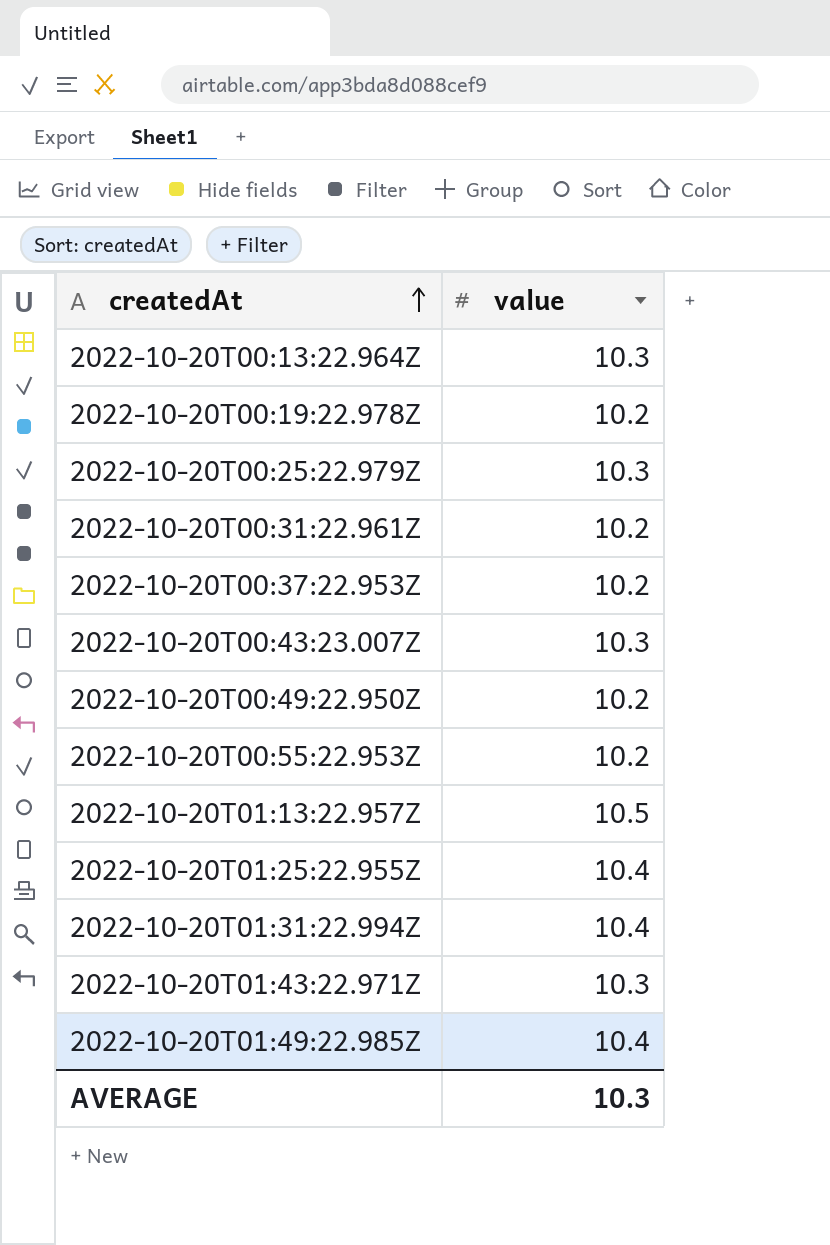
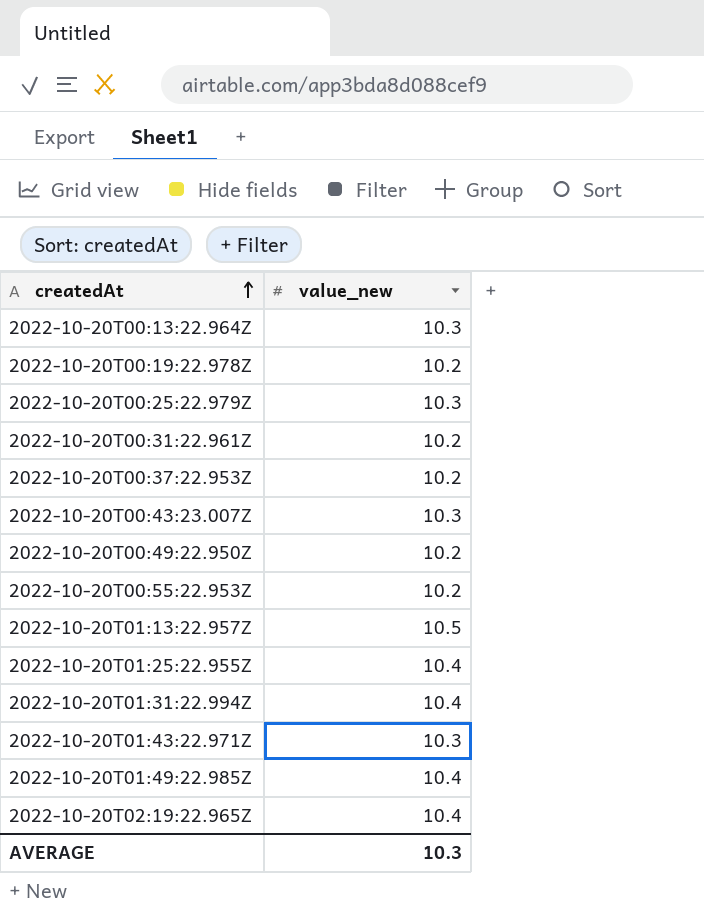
column name: value -> value_new
row 2022-10-20T02:19:22.965Z: none -> 10.4

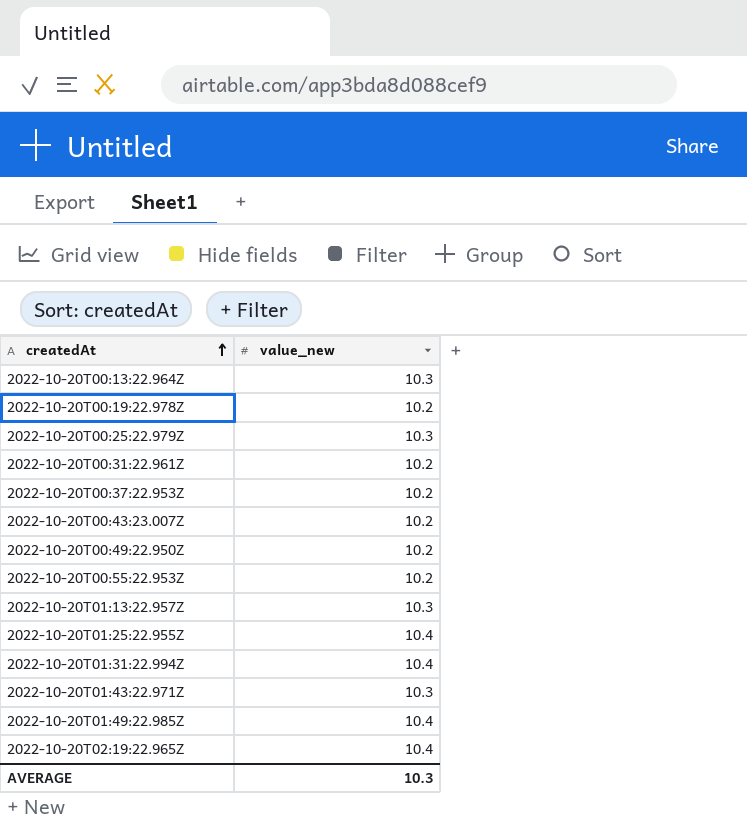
2022-10-20T00:43:23.007Z | value_new: 10.3 -> 10.2
2022-10-20T01:13:22.957Z | value_new: 10.5 -> 10.3

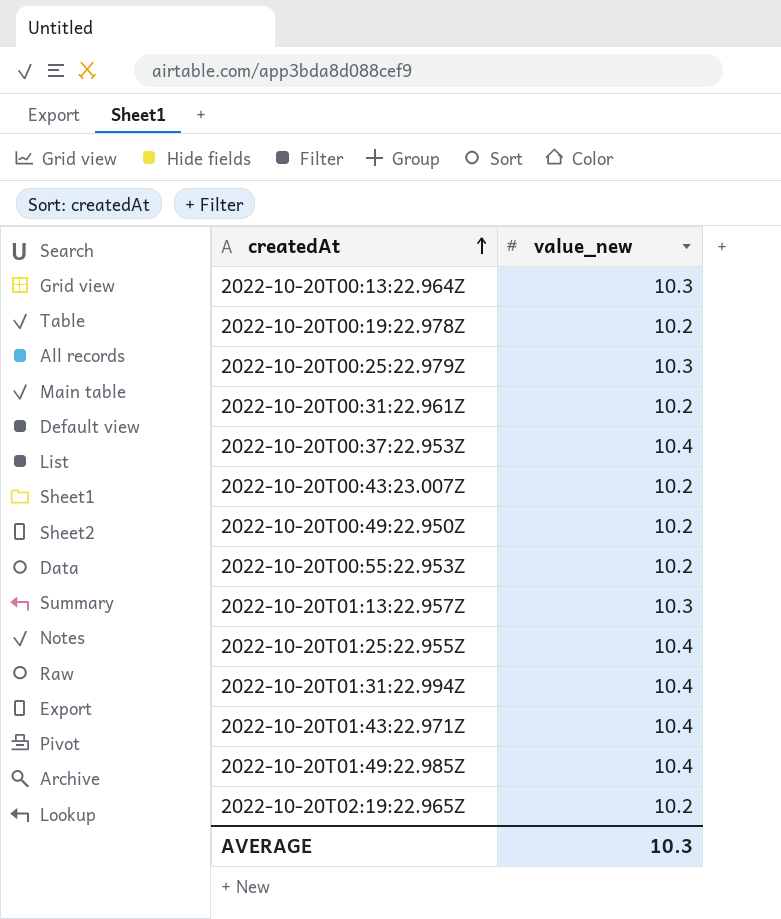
2022-10-20T00:37:22.953Z | value_new: 10.2 -> 10.4
2022-10-20T01:43:22.971Z | value_new: 10.3 -> 10.4
2022-10-20T02:19:22.965Z | value_new: 10.4 -> 10.2

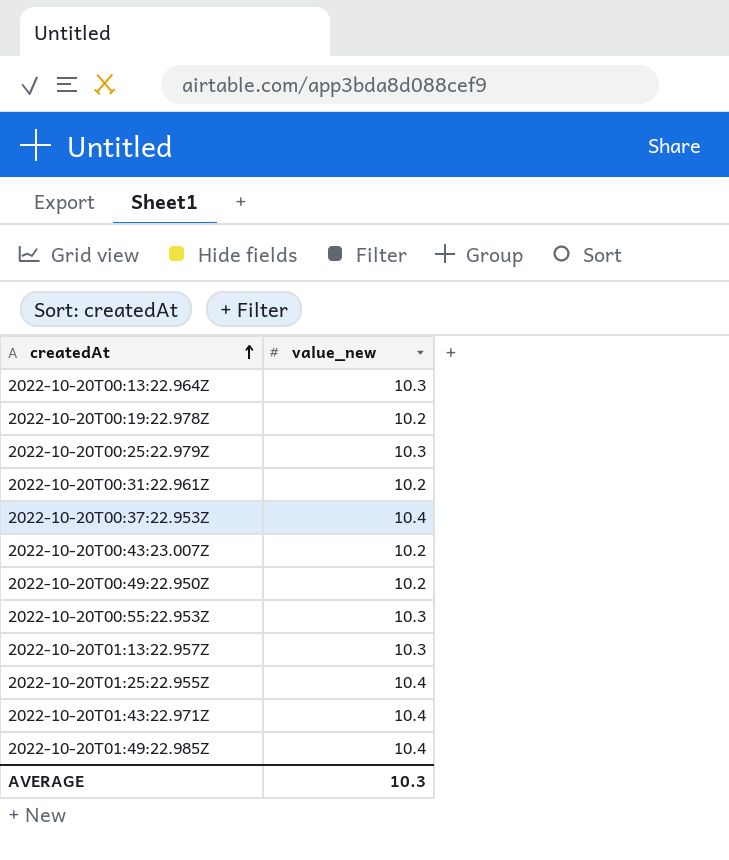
row 2022-10-20T01:31:22.994Z: 10.4 -> none
row 2022-10-20T02:19:22.965Z: 10.2 -> none
2022-10-20T00:55:22.953Z | value_new: 10.2 -> 10.3

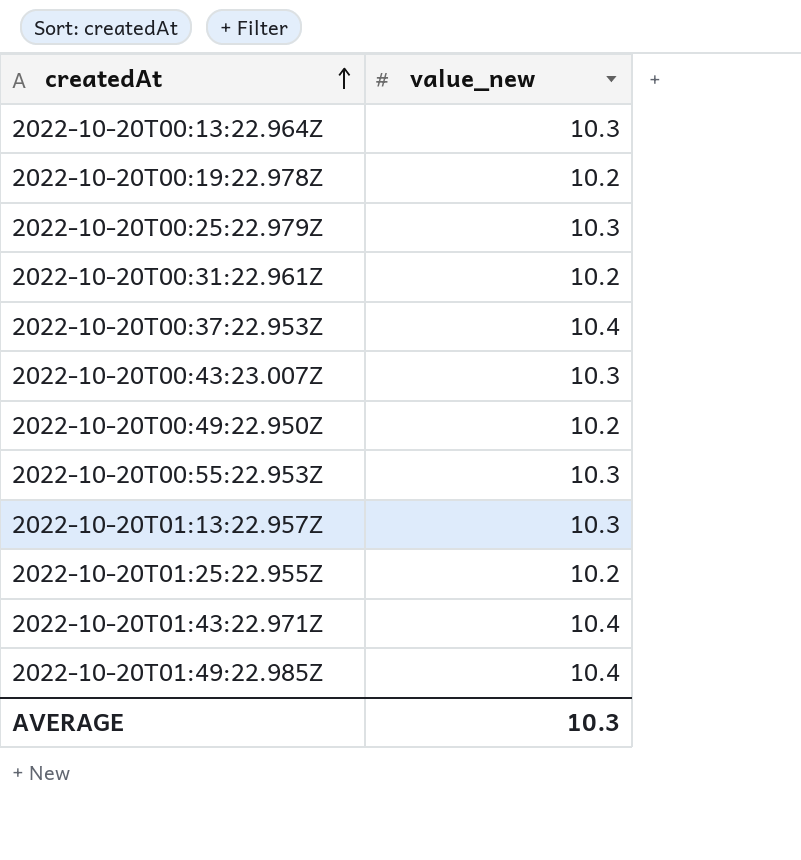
2022-10-20T00:43:23.007Z | value_new: 10.2 -> 10.3
2022-10-20T01:25:22.955Z | value_new: 10.4 -> 10.2

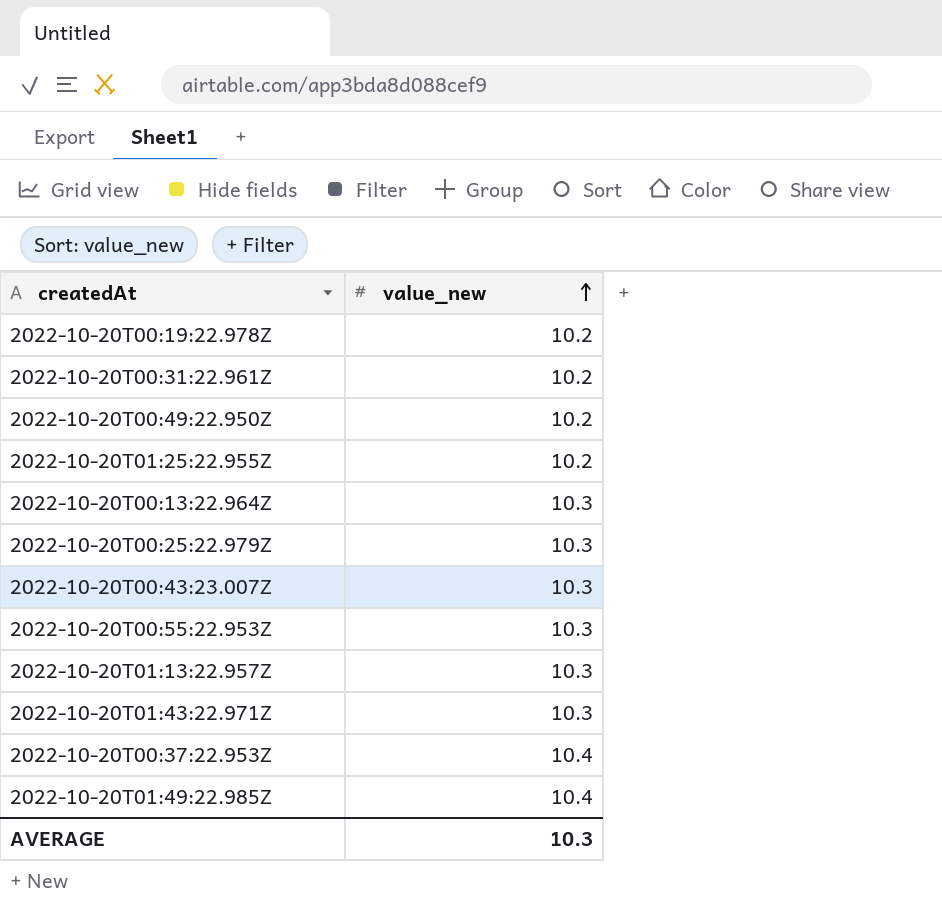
row order: createdAt ascending -> value_new ascending
2022-10-20T01:43:22.971Z | value_new: 10.4 -> 10.3

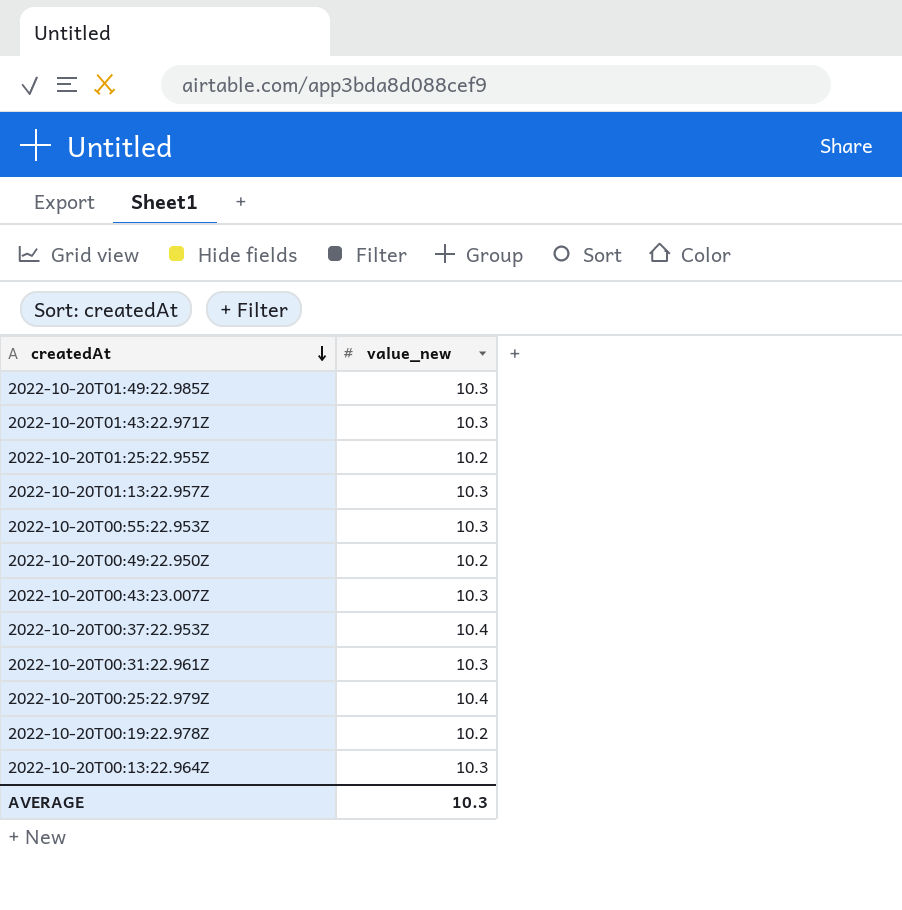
row order: value_new ascending -> createdAt descending
2022-10-20T01:49:22.985Z | value_new: 10.4 -> 10.3
2022-10-20T00:31:22.961Z | value_new: 10.2 -> 10.3
2022-10-20T00:25:22.979Z | value_new: 10.3 -> 10.4

